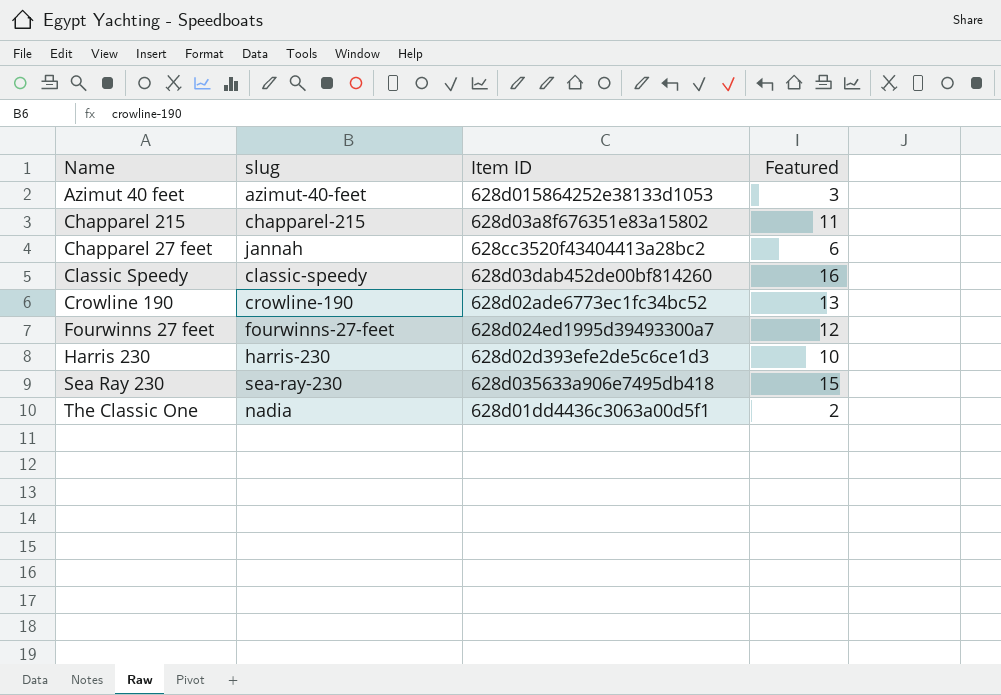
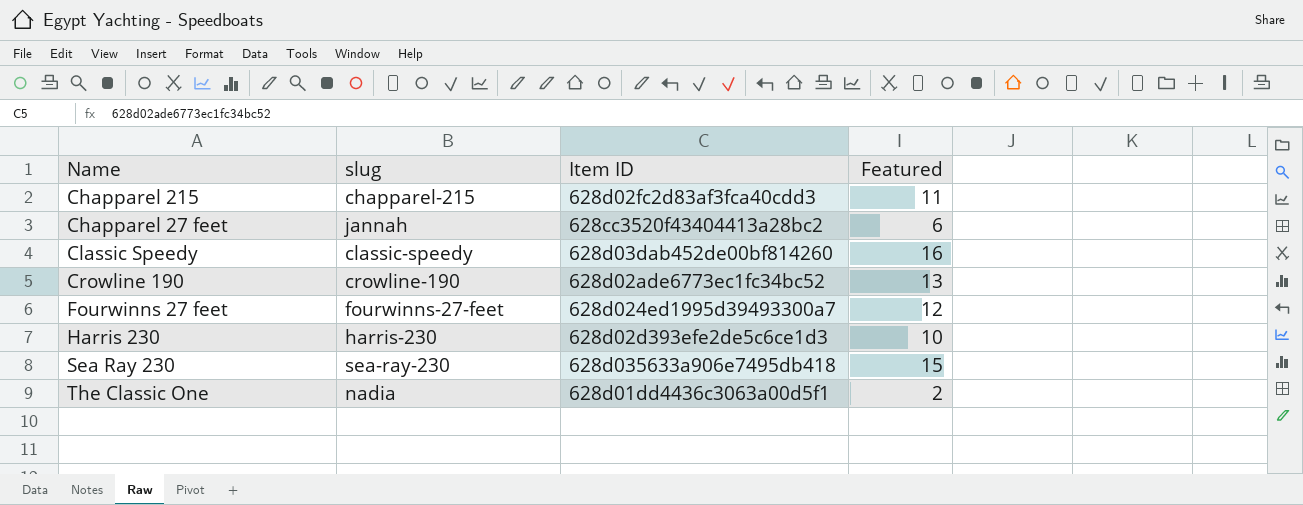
row Azimut 40 feet: azimut-40-feet | 628d015864252e38133d1053 | 3 -> none
Chapparel 215 | Item ID: 628d03a8f676351e83a15802 -> 628d02fc2d83af3fca40cdd3

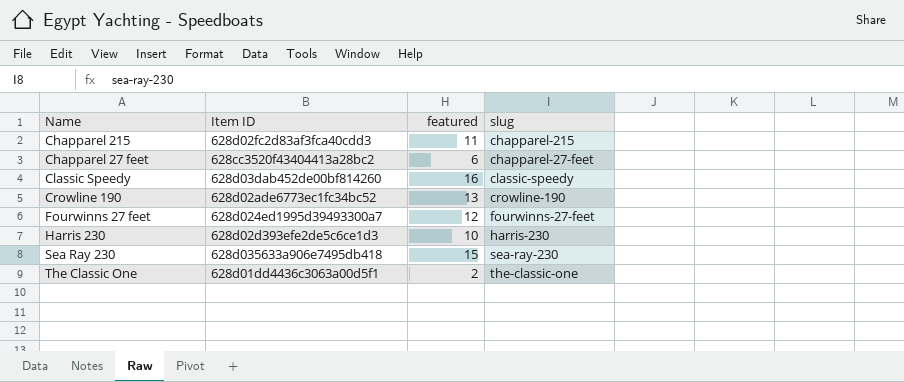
column name: Featured -> featured
column slug | position: 2 -> 4
Chapparel 27 feet | slug: jannah -> chapparel-27-feet
The Classic One | slug: nadia -> the-classic-one

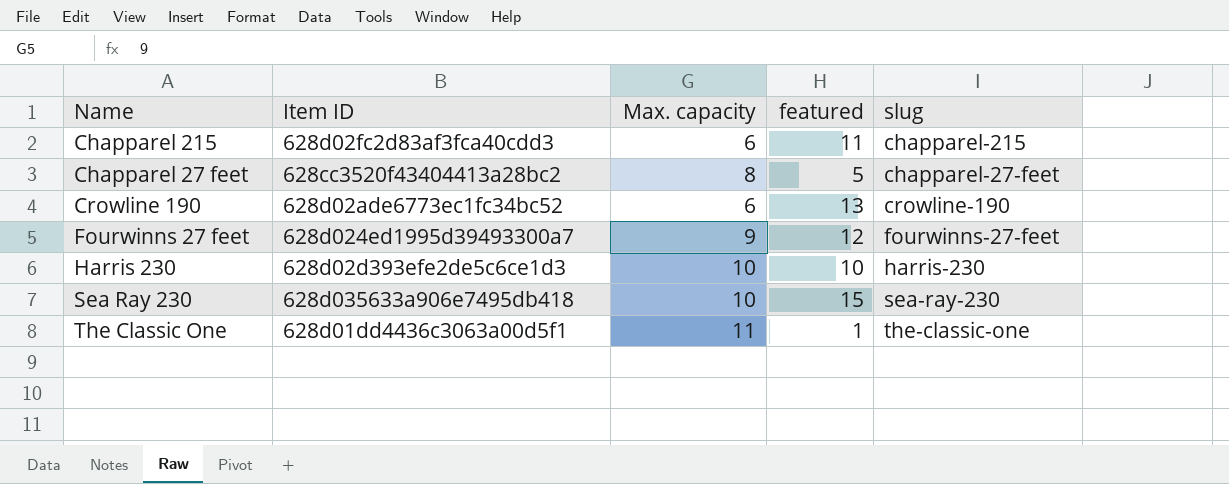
column Max. capacity | position: none -> 3
row Classic Speedy: 628d03dab452de00bf814260 | 16 | classic-speedy -> none
Chapparel 27 feet | featured: 6 -> 5
The Classic One | featured: 2 -> 1

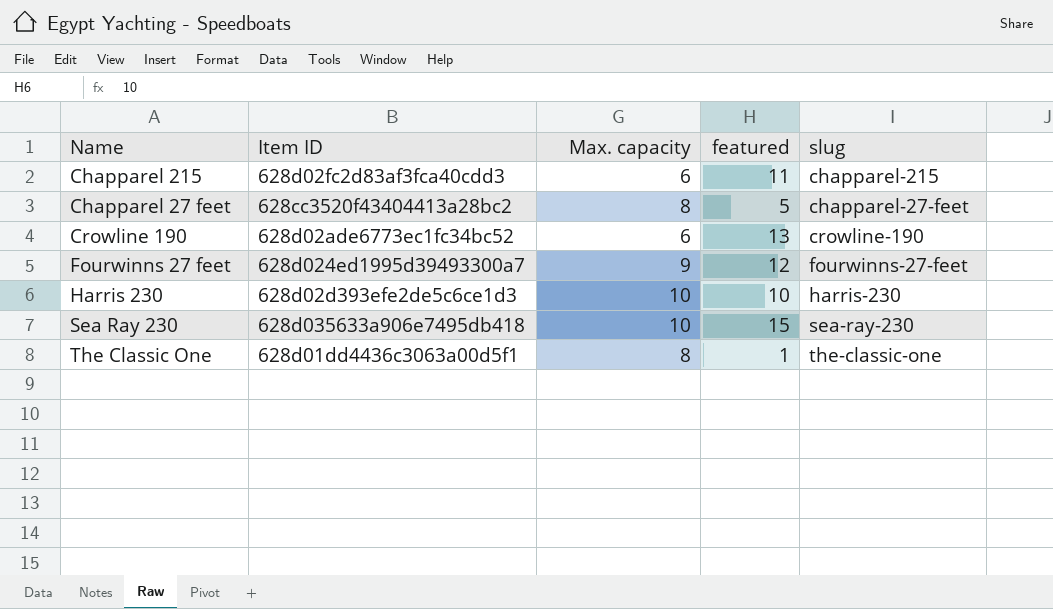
The Classic One | Max. capacity: 11 -> 8

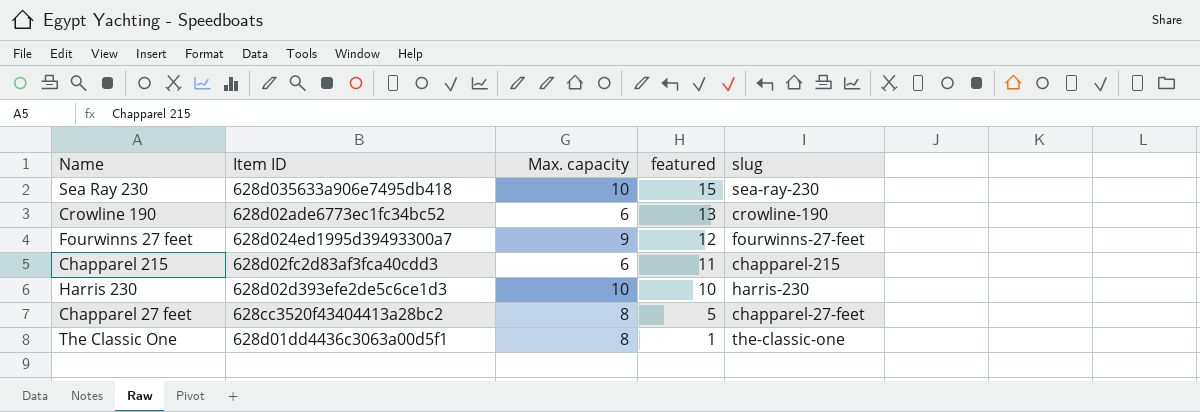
row order: none -> featured descending

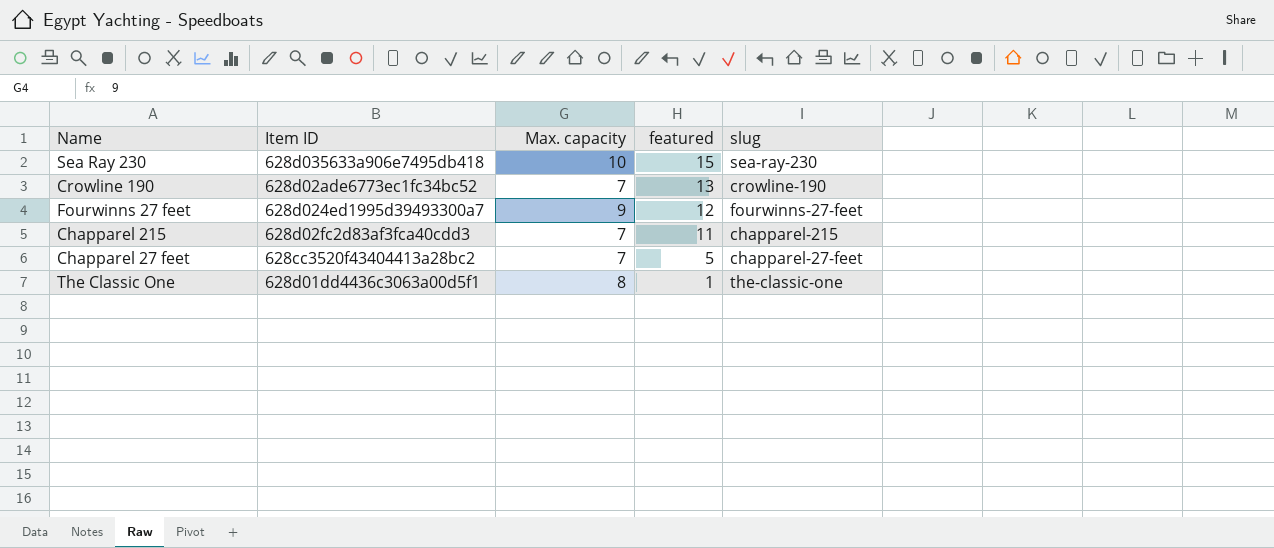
row Harris 230: 628d02d393efe2de5c6ce1d3 | 10 | 10 | harris-230 -> none
Crowline 190 | Max. capacity: 6 -> 7
Chapparel 215 | Max. capacity: 6 -> 7
Chapparel 27 feet | Max. capacity: 8 -> 7

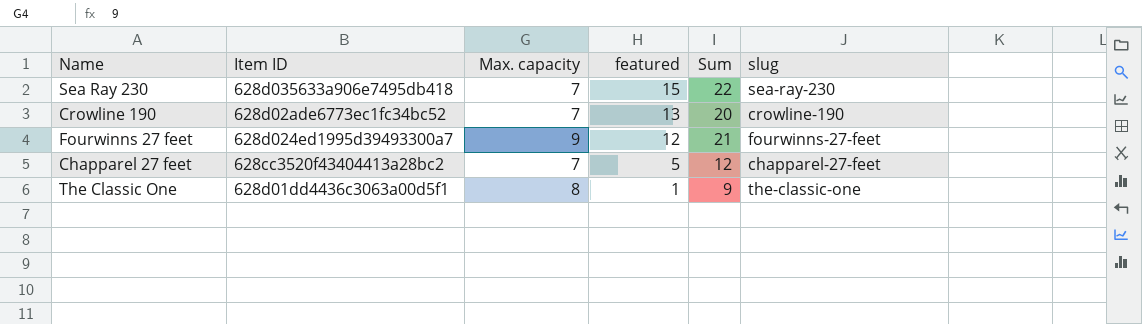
column Sum | formula: none -> [Max. capacity] + [featured]
row Chapparel 215: 628d02fc2d83af3fca40cdd3 | 7 | 11 | chapparel-215 -> none
Sea Ray 230 | Max. capacity: 10 -> 7

